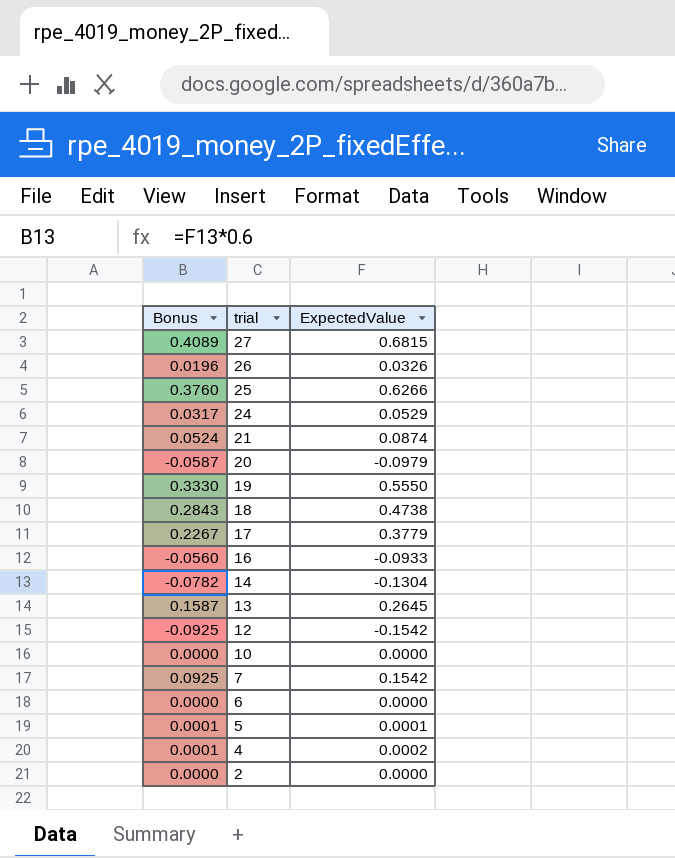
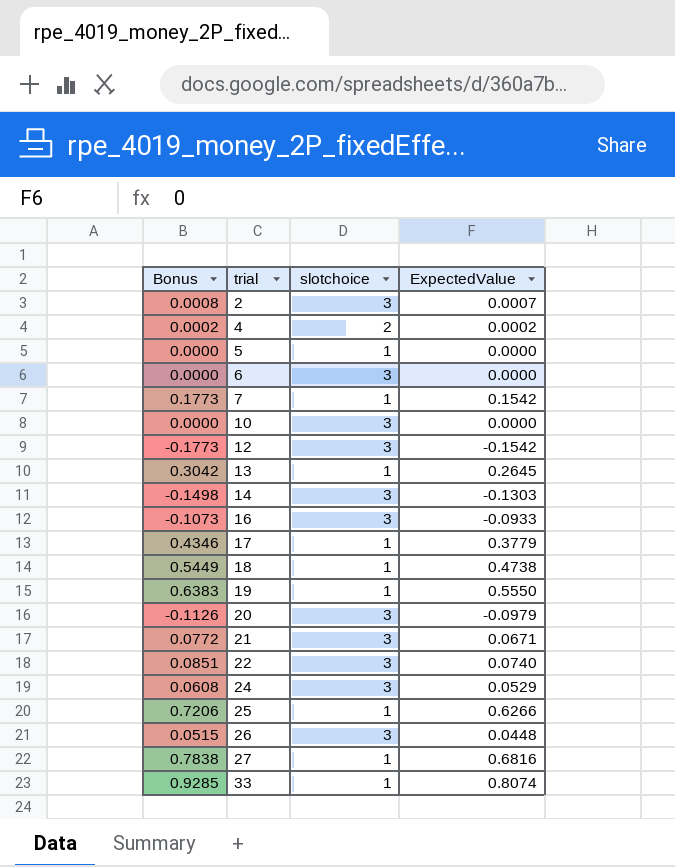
row order: trial descending -> trial ascending
column Bonus | formula: [ExpectedValue] * 0.6 -> [ExpectedValue] * 1.15
column slotchoice | position: none -> 3
2 | ExpectedValue: 0.0000 -> 0.0007
5 | ExpectedValue: 0.0001 -> 0.0000
14 | ExpectedValue: -0.1304 -> -0.1303
21 | ExpectedValue: 0.0874 -> 0.0671
row 22: none -> 0.0851 | 3 | 0.0740
26 | ExpectedValue: 0.0326 -> 0.0448
27 | ExpectedValue: 0.6815 -> 0.6816
row 33: none -> 0.9285 | 1 | 0.8074

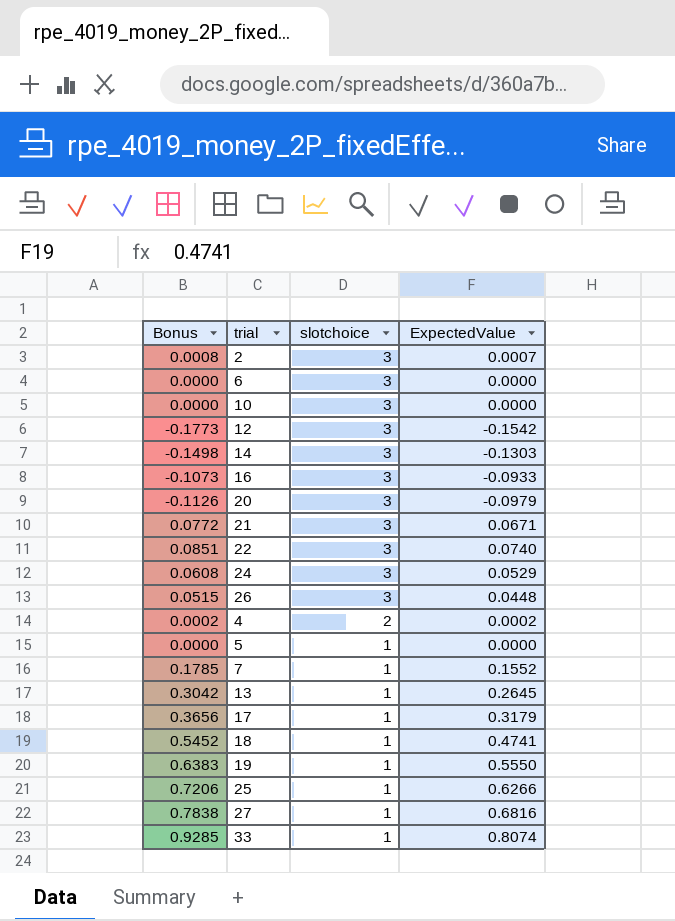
row order: trial ascending -> slotchoice descending
7 | Bonus: 0.1773 -> 0.1785
7 | ExpectedValue: 0.1542 -> 0.1552
17 | Bonus: 0.4346 -> 0.3656
17 | ExpectedValue: 0.3779 -> 0.3179
18 | Bonus: 0.5449 -> 0.5452
18 | ExpectedValue: 0.4738 -> 0.4741

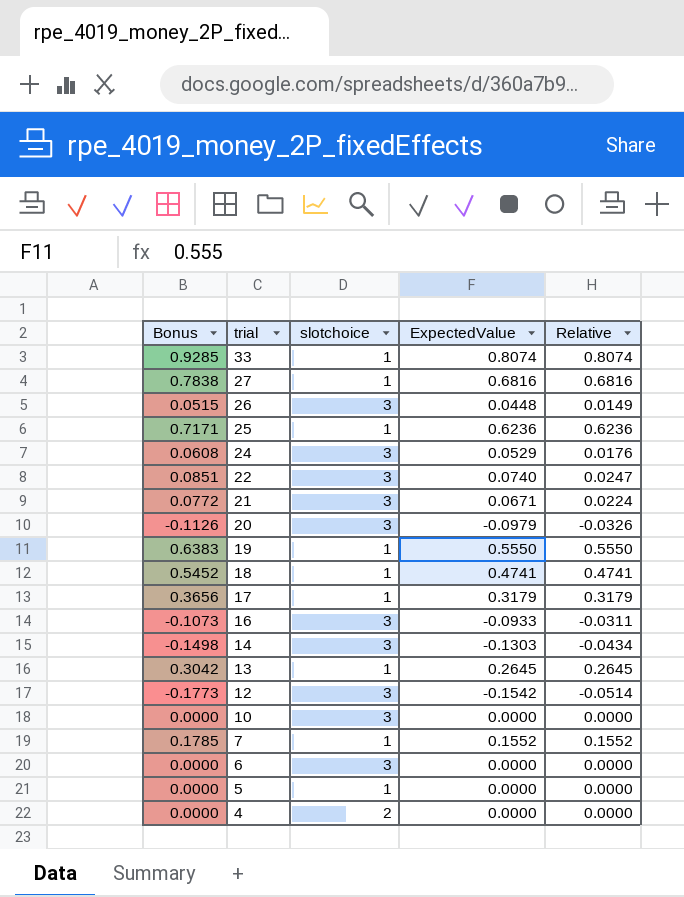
row order: slotchoice descending -> trial descending
column Relative | formula: none -> [ExpectedValue] / [slotchoice]
row 2: 0.0008 | 3 | 0.0007 -> none
25 | Bonus: 0.7206 -> 0.7171
25 | ExpectedValue: 0.6266 -> 0.6236
4 | Bonus: 0.0002 -> 0.0000
4 | ExpectedValue: 0.0002 -> 0.0000

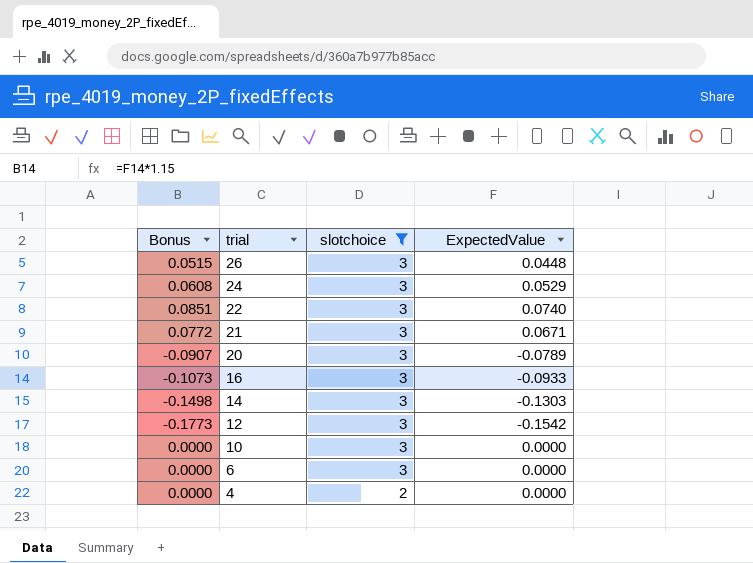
filter: none -> slotchoice != 1
column Relative | formula: [ExpectedValue] / [slotchoice] -> none
20 | Bonus: -0.1126 -> -0.0907
20 | ExpectedValue: -0.0979 -> -0.0789

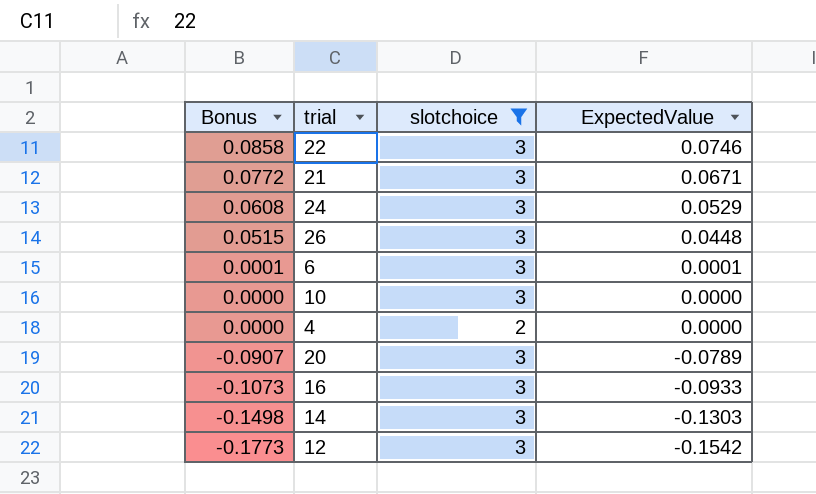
row order: trial descending -> Bonus descending
22 | Bonus: 0.0851 -> 0.0858
22 | ExpectedValue: 0.0740 -> 0.0746
6 | Bonus: 0.0000 -> 0.0001
6 | ExpectedValue: 0.0000 -> 0.0001

